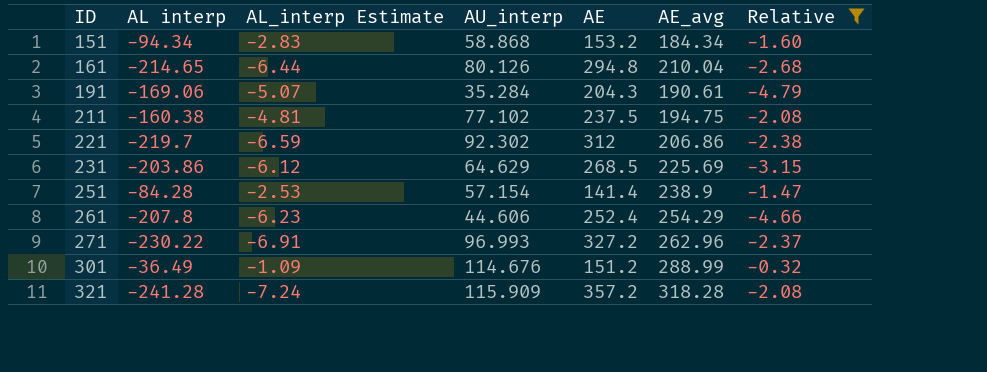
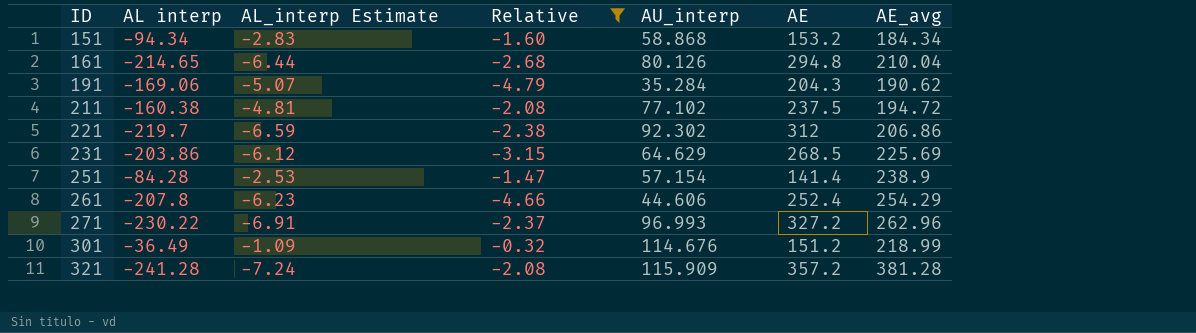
column Relative | position: 7 -> 4
191 | AE_avg: 190.61 -> 190.62
211 | AE_avg: 194.75 -> 194.72
301 | AE_avg: 288.99 -> 218.99
321 | AE_avg: 318.28 -> 381.28

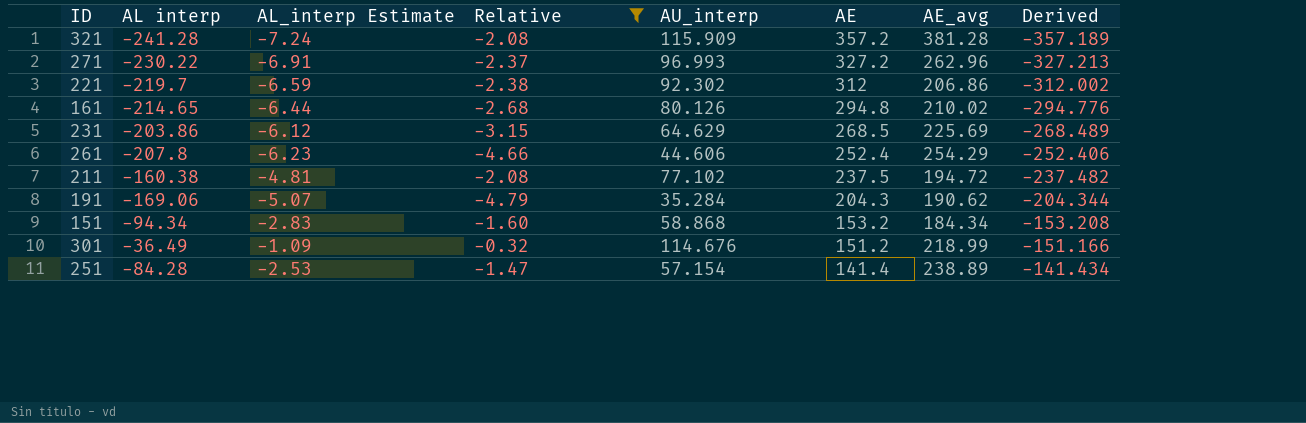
row order: ID ascending -> AE descending
column Derived | formula: none -> [AL interp] - [AU_interp]
161 | AE_avg: 210.04 -> 210.02
251 | AE_avg: 238.9 -> 238.89

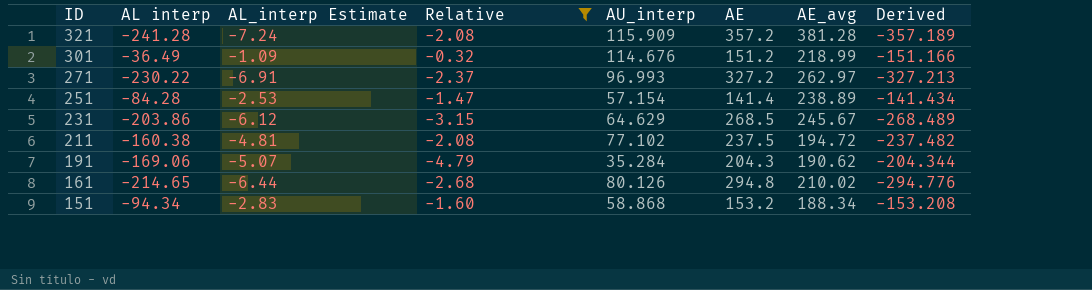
row order: AE descending -> ID descending
row 221: -219.7 | -6.59 | -2.38 | 92.302 | 312 | 206.86 | -312.002 -> none
row 261: -207.8 | -6.23 | -4.66 | 44.606 | 252.4 | 254.29 | -252.406 -> none
271 | AE_avg: 262.96 -> 262.97
231 | AE_avg: 225.69 -> 245.67
151 | AE_avg: 184.34 -> 188.34

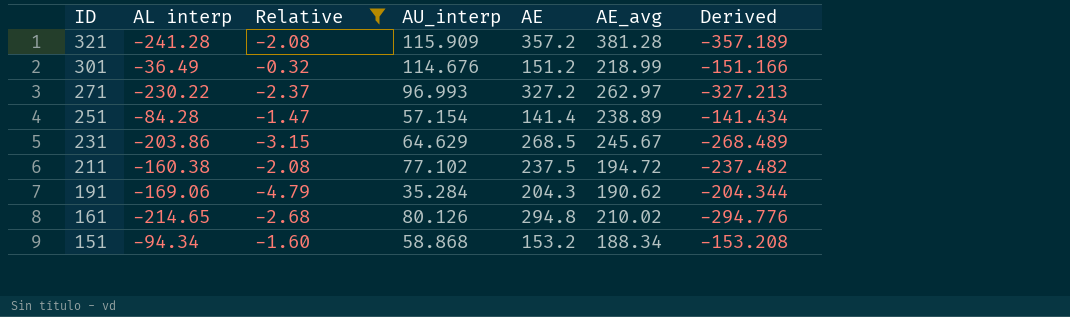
column AL_interp Estimate | formula: [AL interp] * 0.03 -> none

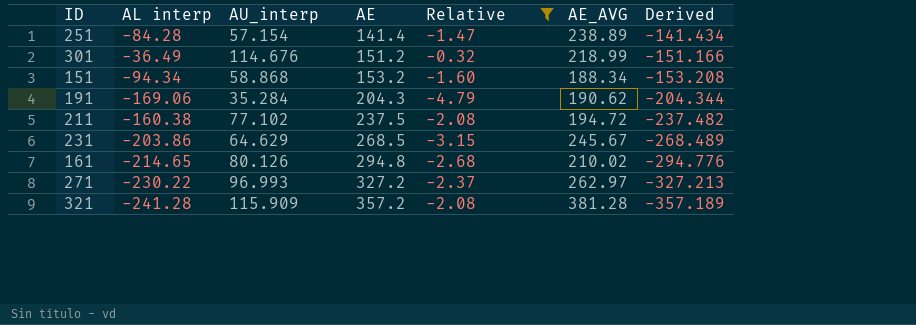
row order: ID descending -> AE ascending
column Relative | position: 3 -> 5
column name: AE_avg -> AE_AVG

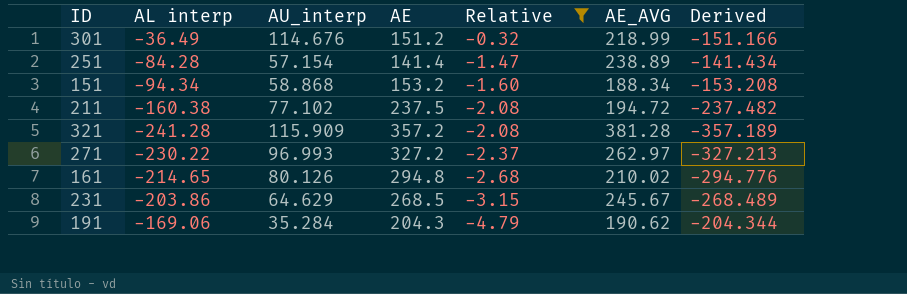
row order: AE ascending -> Relative descending

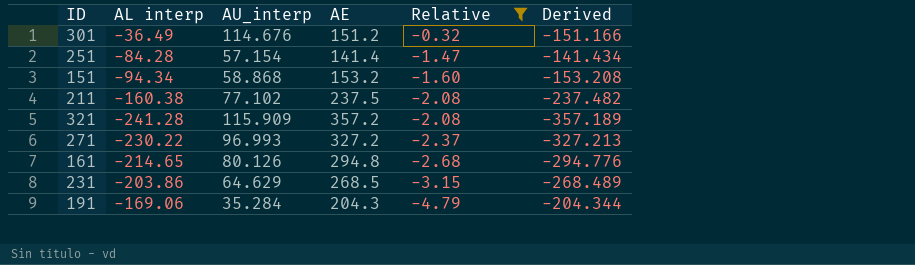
column AE_AVG | position: 6 -> none

